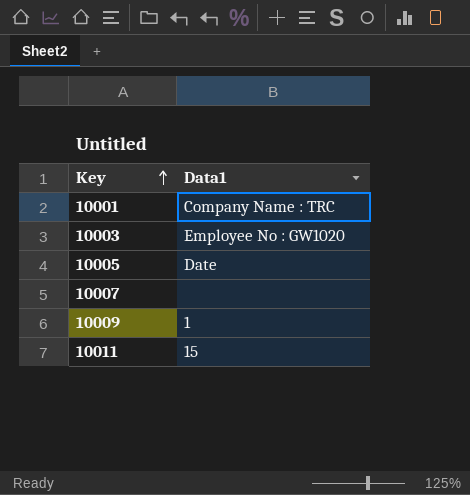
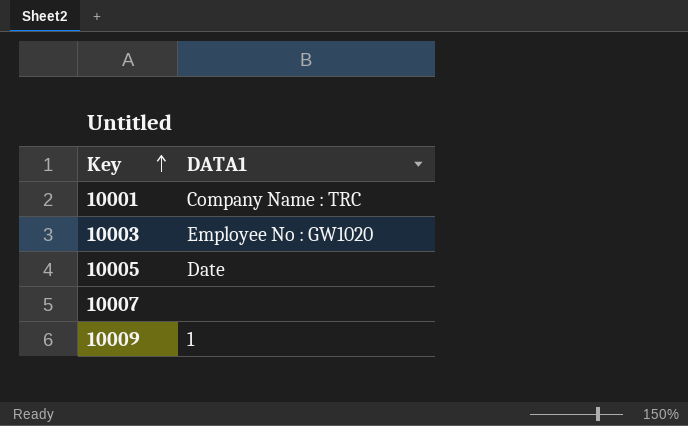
column name: Data1 -> DATA1
row 10011: 15 -> none

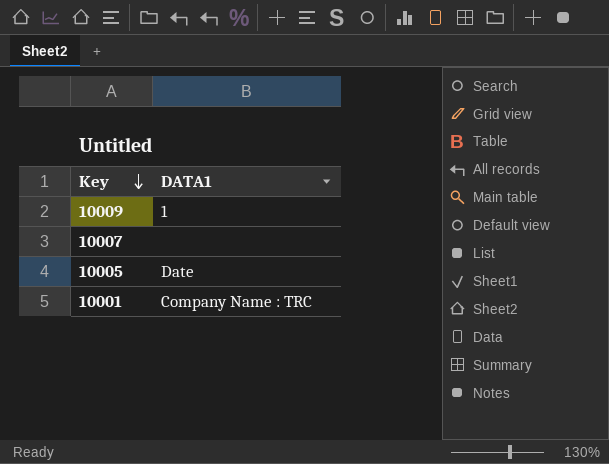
row order: Key ascending -> Key descending
row 10003: Employee No : GW1020 -> none

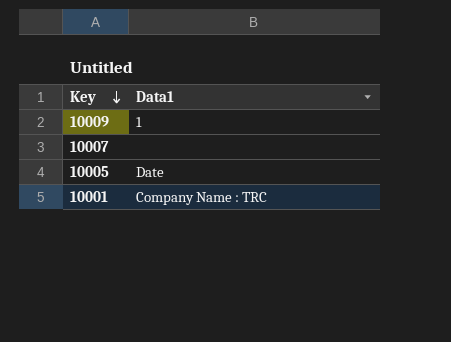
column name: DATA1 -> Data1

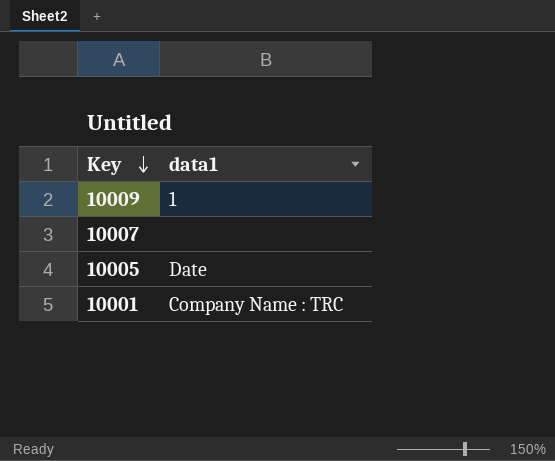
column name: Data1 -> data1

